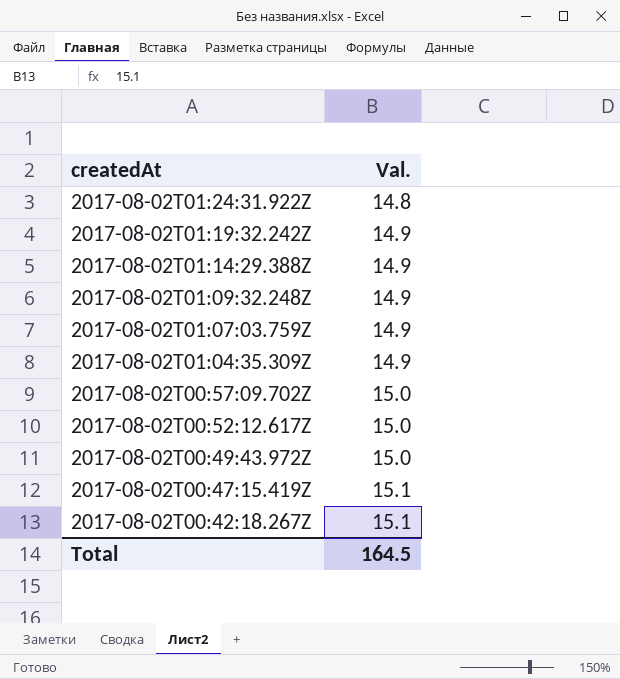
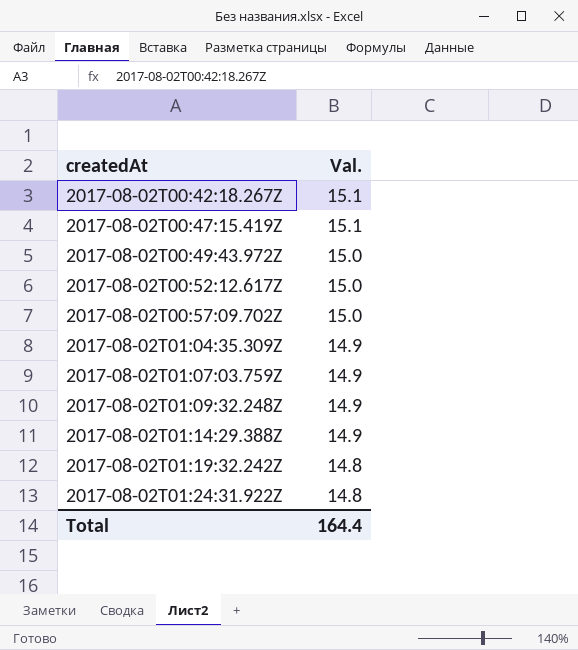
row order: createdAt descending -> createdAt ascending
2017-08-02T01:19:32.242Z | Val.: 14.9 -> 14.8
Total | Val.: 164.5 -> 164.4

